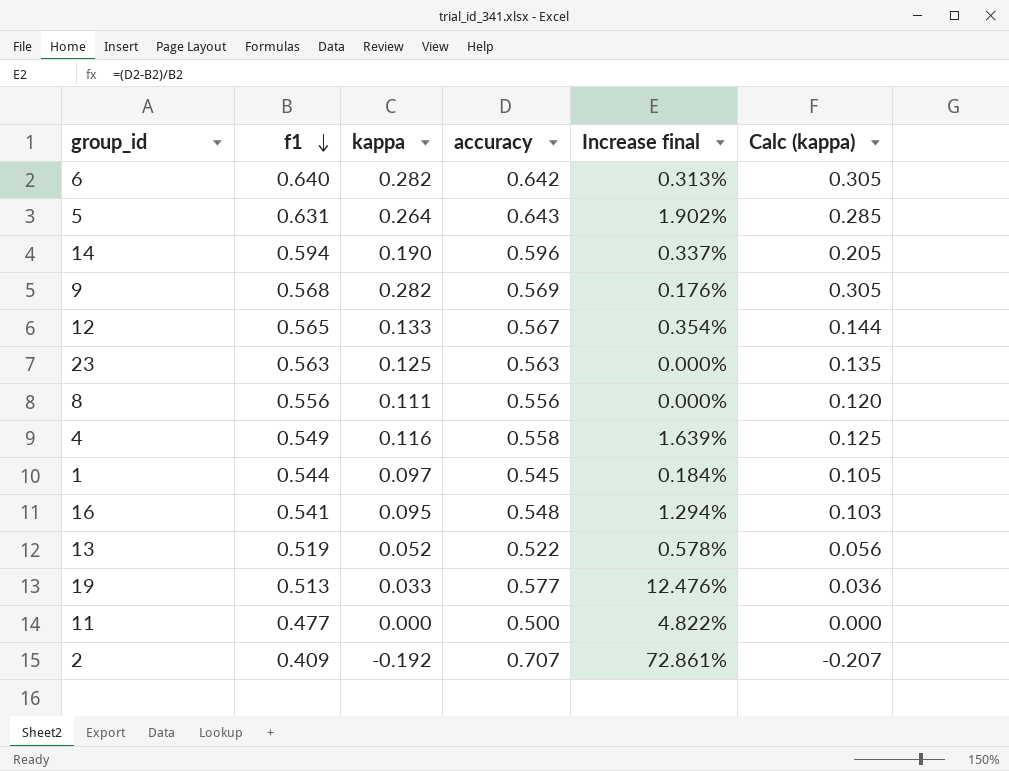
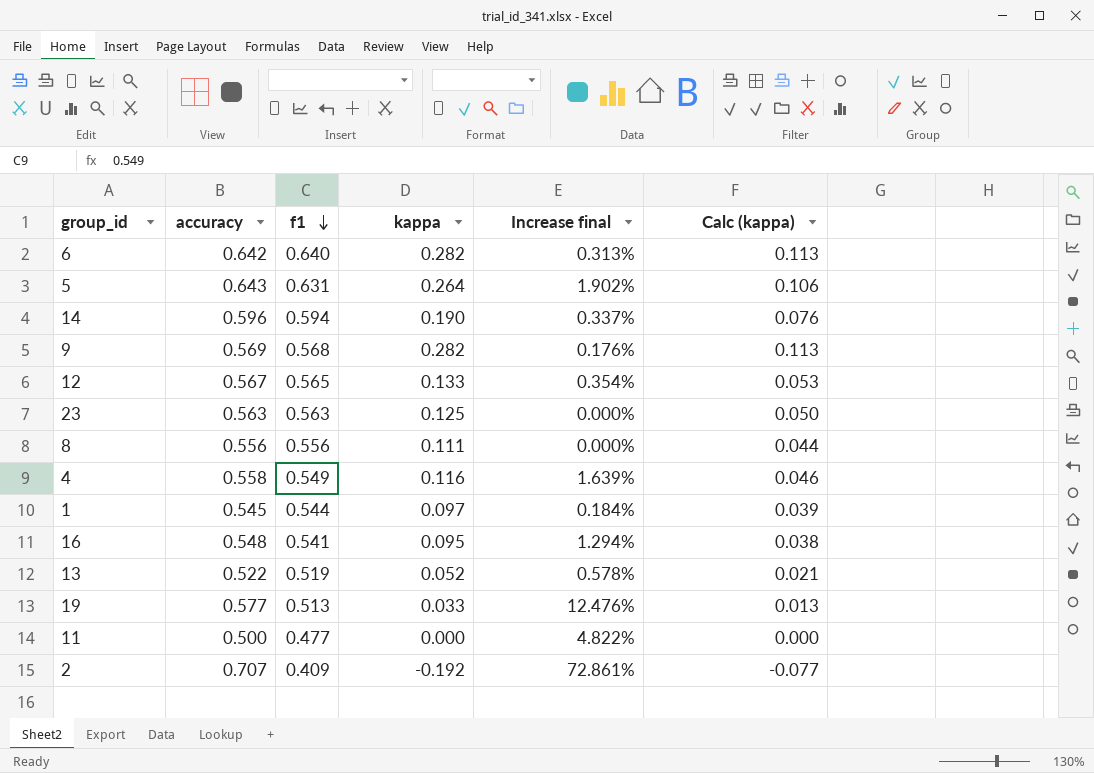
column accuracy | position: 4 -> 2
column Calc (kappa) | formula: [kappa] * 1.08 -> [kappa] * 0.4

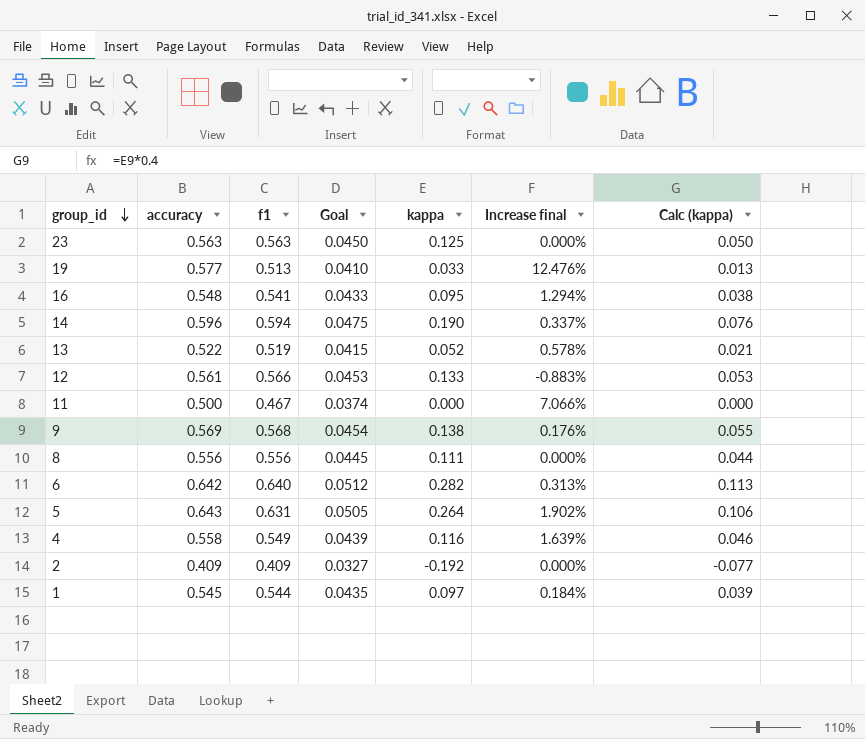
row order: f1 descending -> group_id descending
column Goal | formula: none -> [f1] * 0.08
12 | accuracy: 0.567 -> 0.561
12 | f1: 0.565 -> 0.566
12 | Increase final: 0.354% -> -0.883%
11 | f1: 0.477 -> 0.467
11 | Increase final: 4.822% -> 7.066%
9 | kappa: 0.282 -> 0.138
9 | Calc (kappa): 0.113 -> 0.055
2 | accuracy: 0.707 -> 0.409
2 | Increase final: 72.861% -> 0.000%

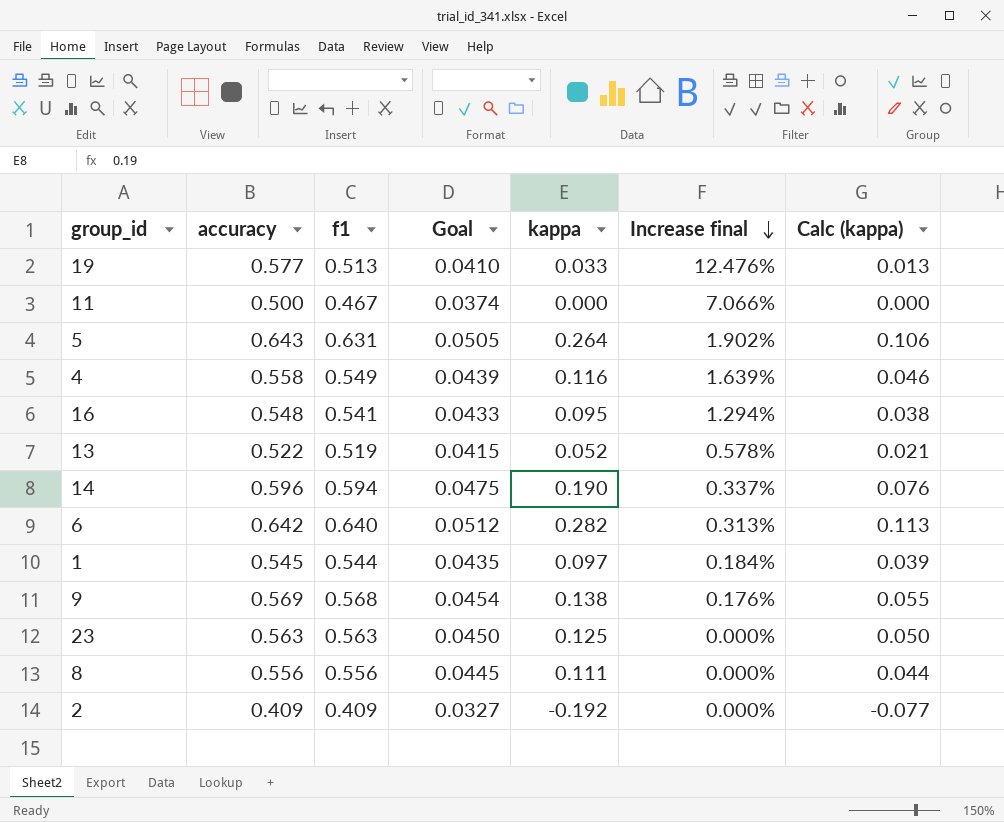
row order: group_id descending -> Increase final descending
row 12: 0.561 | 0.566 | 0.0453 | 0.133 | -0.883% | 0.053 -> none

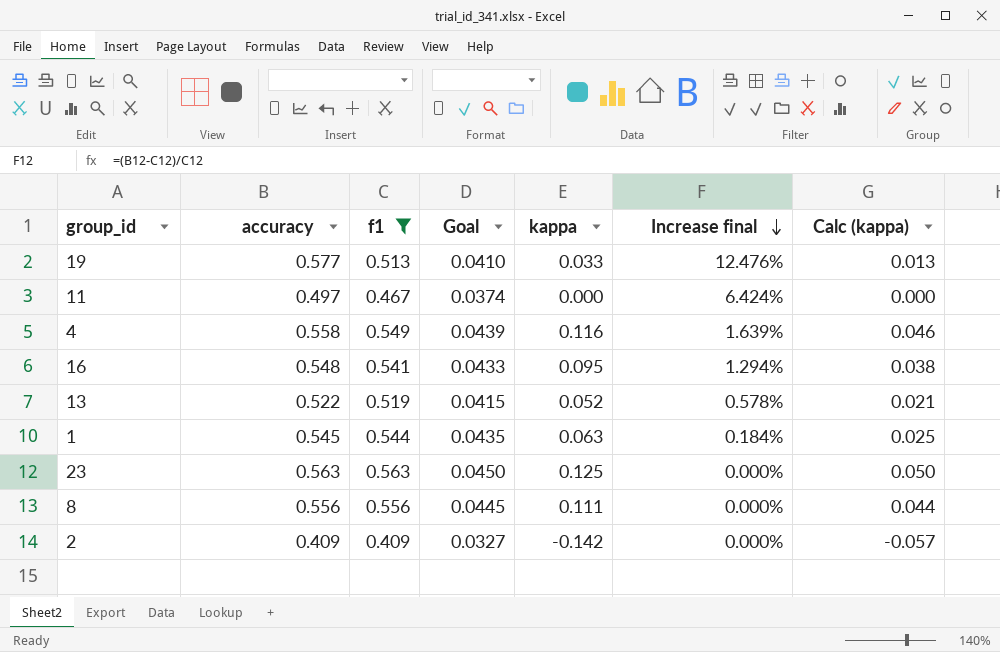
filter: none -> f1 <= 0.563
11 | accuracy: 0.500 -> 0.497
11 | Increase final: 7.066% -> 6.424%
1 | kappa: 0.097 -> 0.063
1 | Calc (kappa): 0.039 -> 0.025
2 | kappa: -0.192 -> -0.142
2 | Calc (kappa): -0.077 -> -0.057

